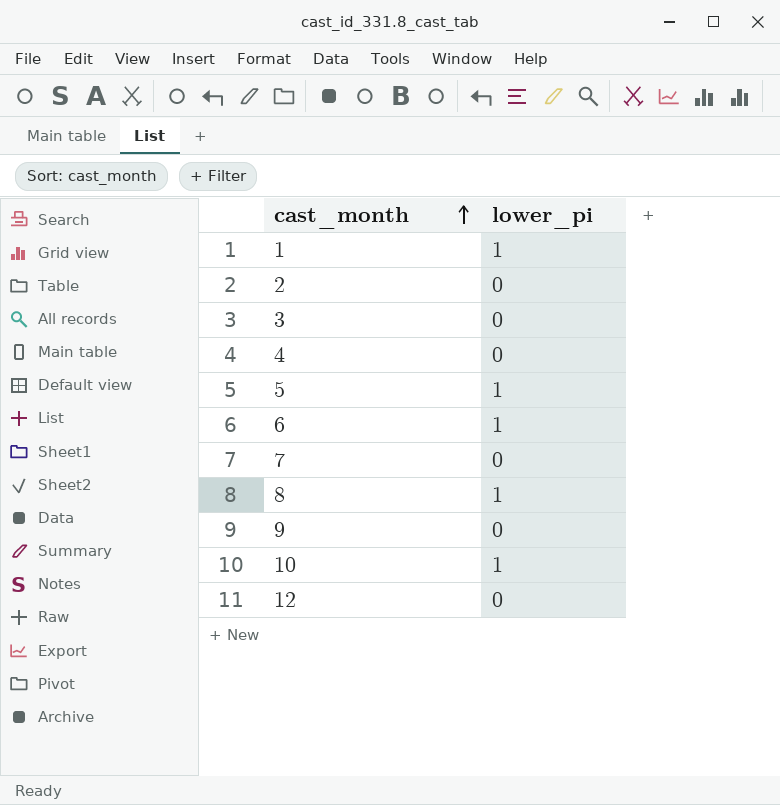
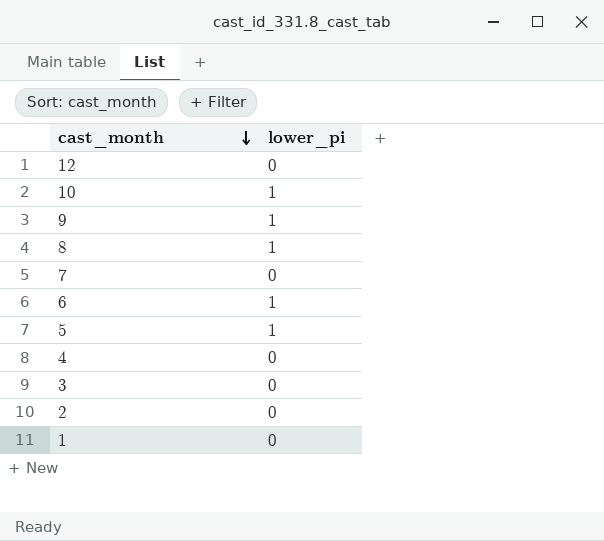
row order: cast_month ascending -> cast_month descending
9 | lower_pi: 0 -> 1
1 | lower_pi: 1 -> 0

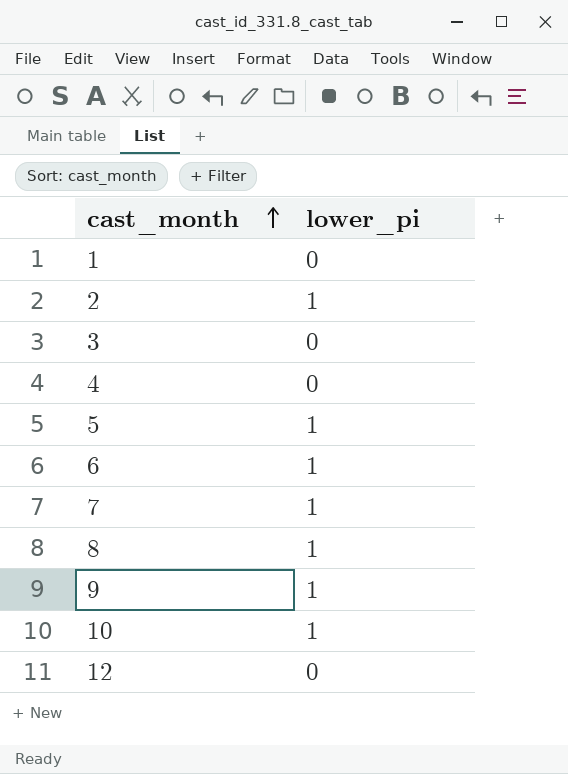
row order: cast_month descending -> cast_month ascending
2 | lower_pi: 0 -> 1
7 | lower_pi: 0 -> 1

